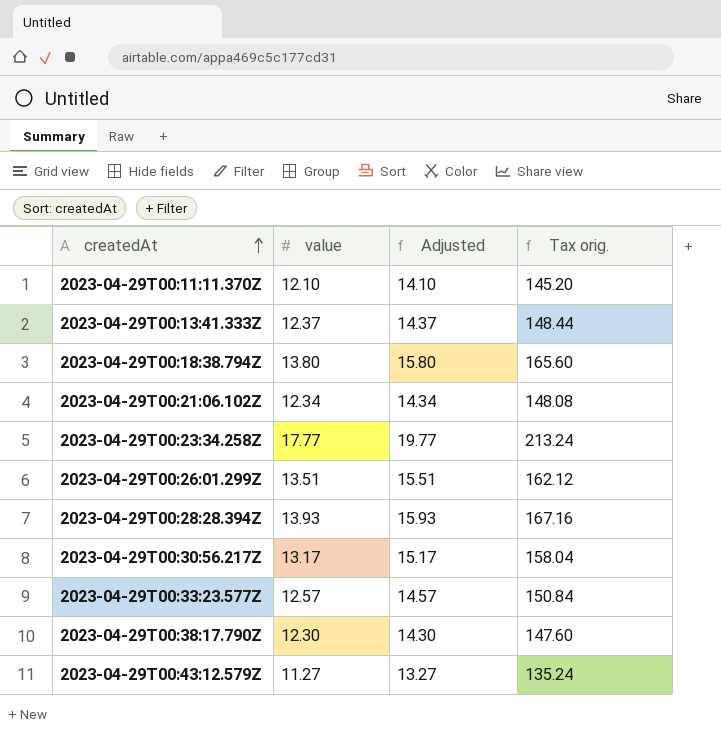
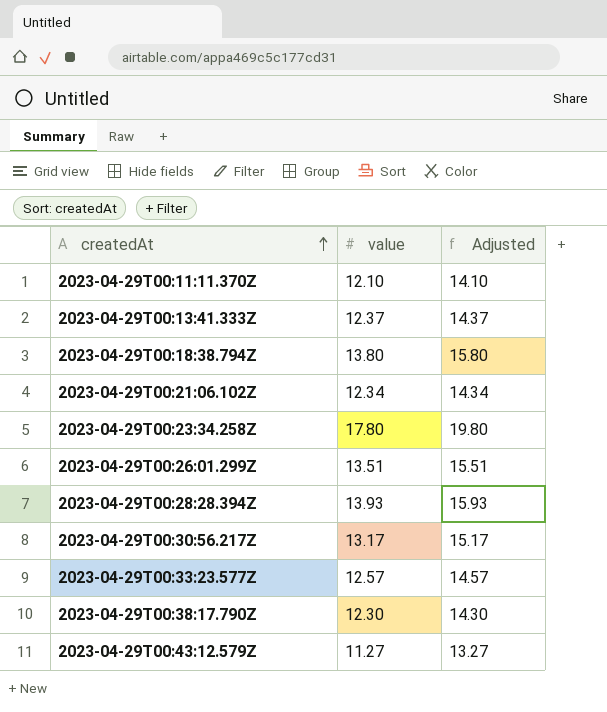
column Tax orig. | formula: [value] * 12 -> none
2023-04-29T00:23:34.258Z | value: 17.77 -> 17.80
2023-04-29T00:23:34.258Z | Adjusted: 19.77 -> 19.80

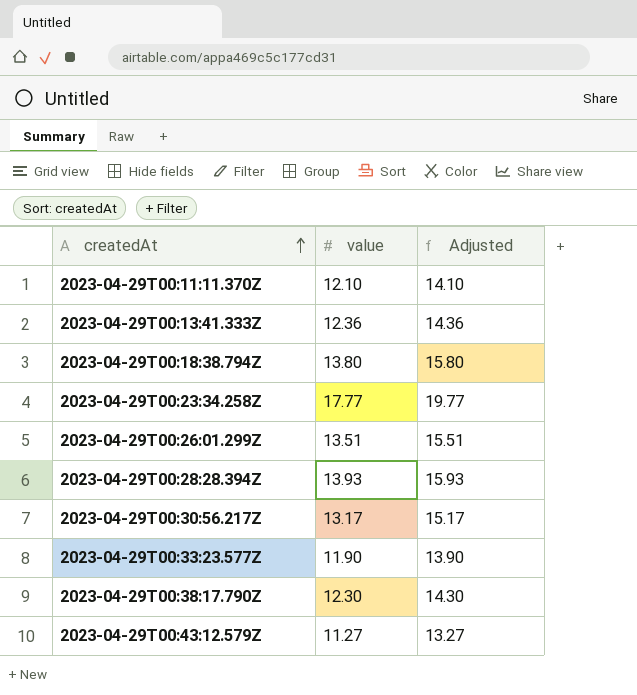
row 2023-04-29T00:21:06.102Z: 12.34 | 14.34 -> none
2023-04-29T00:13:41.333Z | value: 12.37 -> 12.36
2023-04-29T00:13:41.333Z | Adjusted: 14.37 -> 14.36
2023-04-29T00:23:34.258Z | value: 17.80 -> 17.77
2023-04-29T00:23:34.258Z | Adjusted: 19.80 -> 19.77
2023-04-29T00:33:23.577Z | value: 12.57 -> 11.90
2023-04-29T00:33:23.577Z | Adjusted: 14.57 -> 13.90

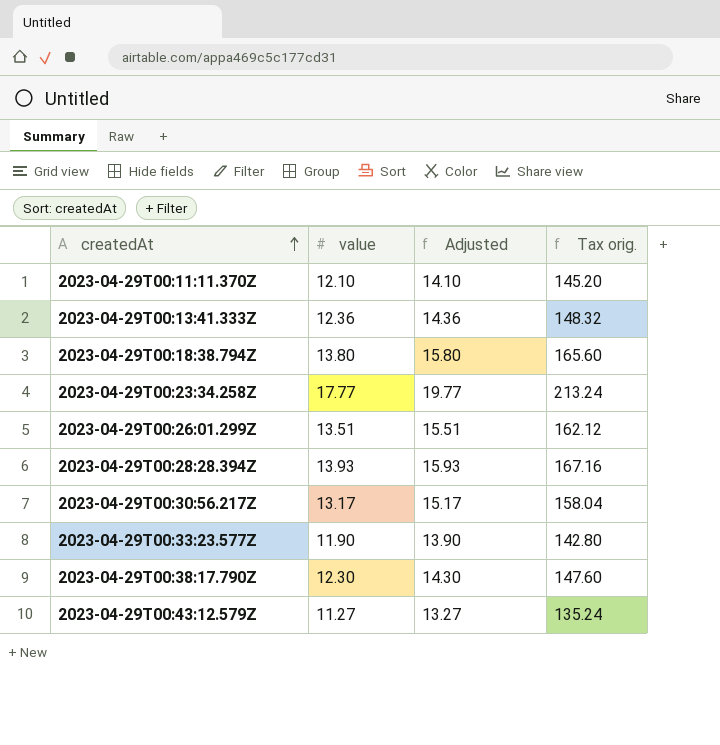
column Tax orig. | formula: none -> [value] * 12

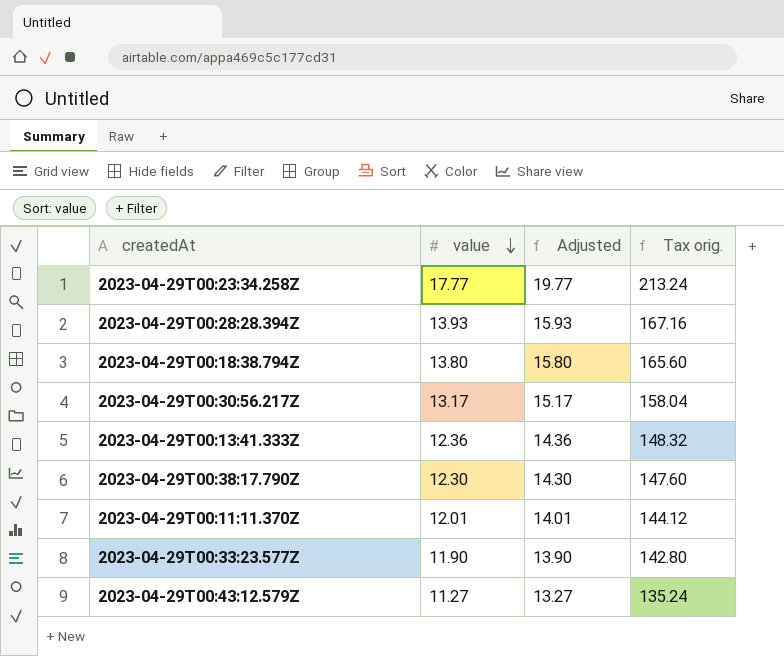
row order: createdAt ascending -> value descending
row 2023-04-29T00:26:01.299Z: 13.51 | 15.51 | 162.12 -> none
2023-04-29T00:11:11.370Z | value: 12.10 -> 12.01
2023-04-29T00:11:11.370Z | Adjusted: 14.10 -> 14.01
2023-04-29T00:11:11.370Z | Tax orig.: 145.20 -> 144.12

